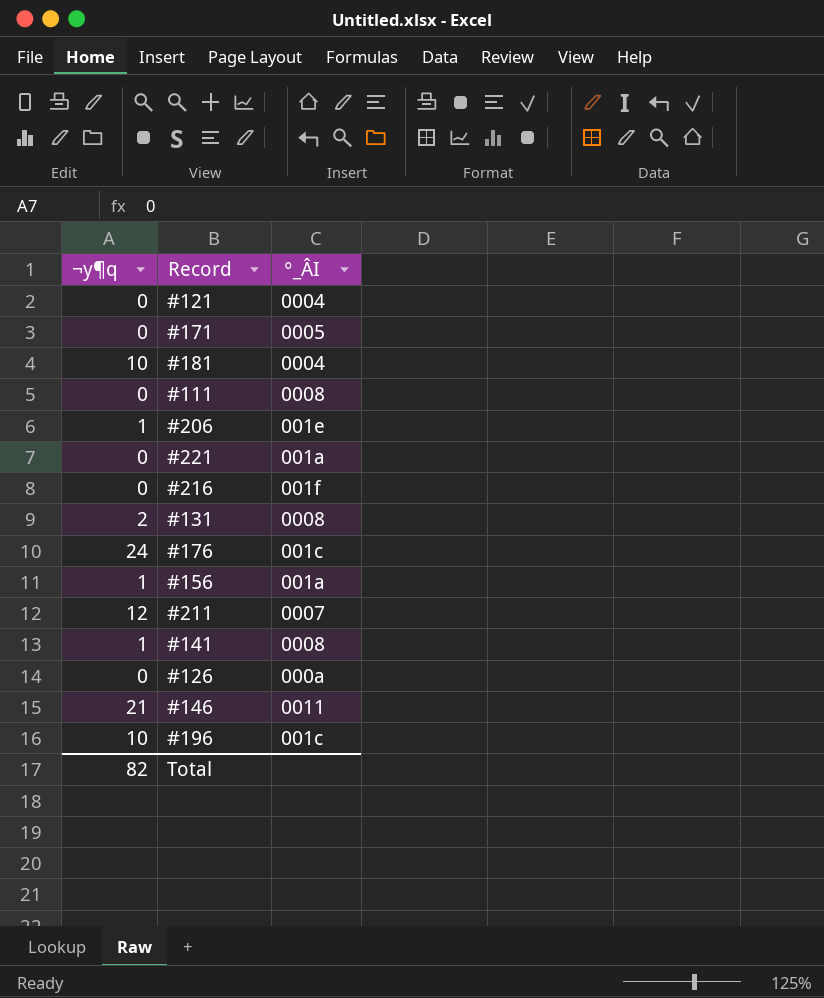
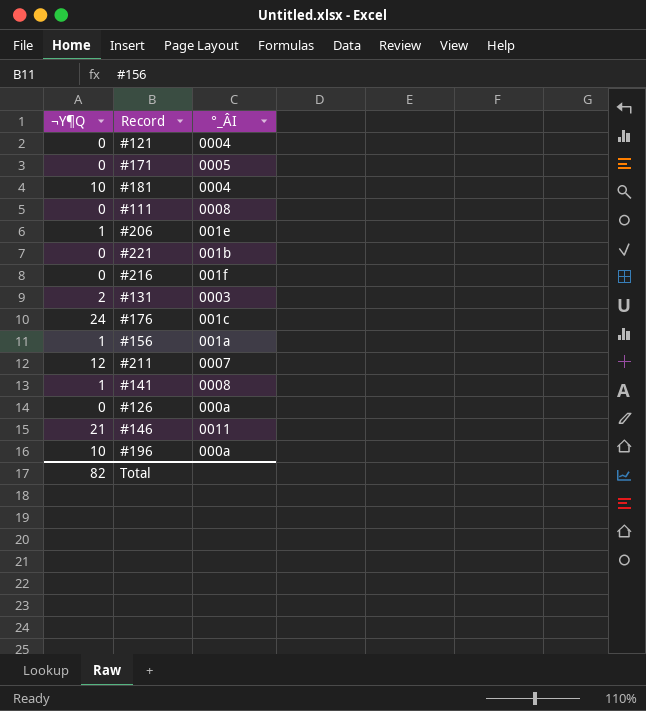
column name: ¬y¶q -> ¬Y¶Q
#221 | °_ÂI: 001a -> 001b
#131 | °_ÂI: 0008 -> 0003
#196 | °_ÂI: 001c -> 000a

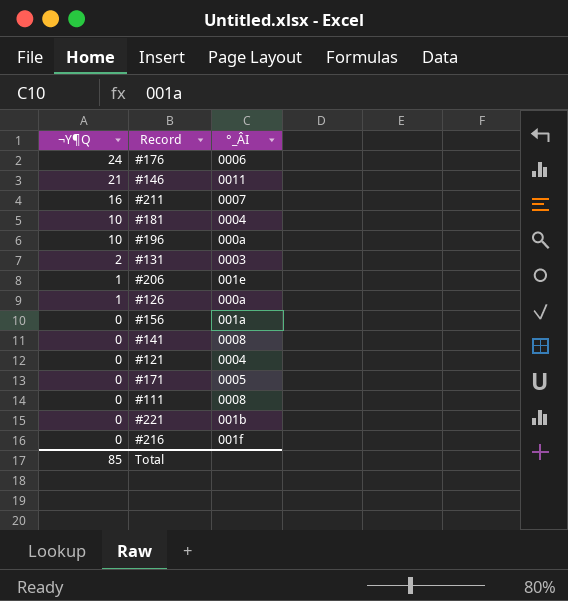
row order: none -> ¬Y¶Q descending
#176 | °_ÂI: 001c -> 0006
#211 | ¬Y¶Q: 12 -> 16
#126 | ¬Y¶Q: 0 -> 1
#156 | ¬Y¶Q: 1 -> 0
#141 | ¬Y¶Q: 1 -> 0
Total | ¬Y¶Q: 82 -> 85

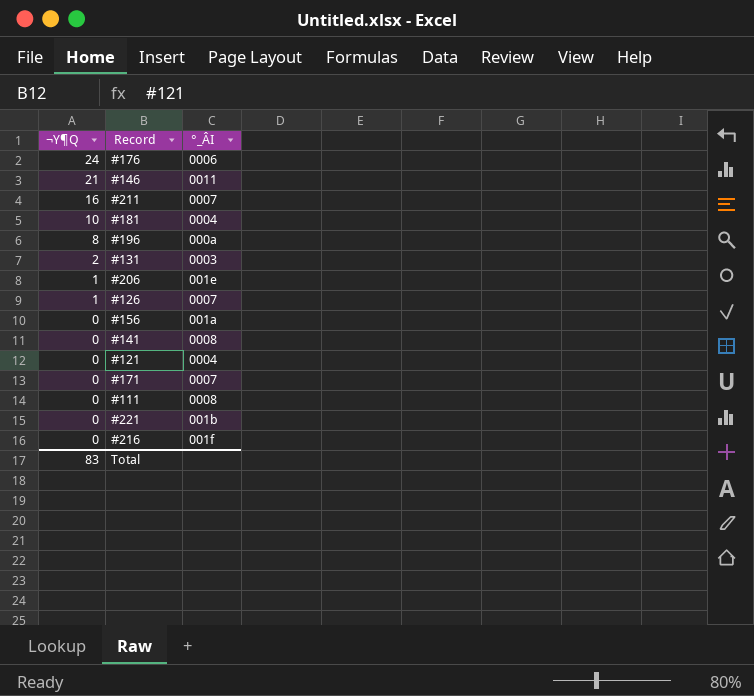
#196 | ¬Y¶Q: 10 -> 8
#126 | °_ÂI: 000a -> 0007
#171 | °_ÂI: 0005 -> 0007
Total | ¬Y¶Q: 85 -> 83

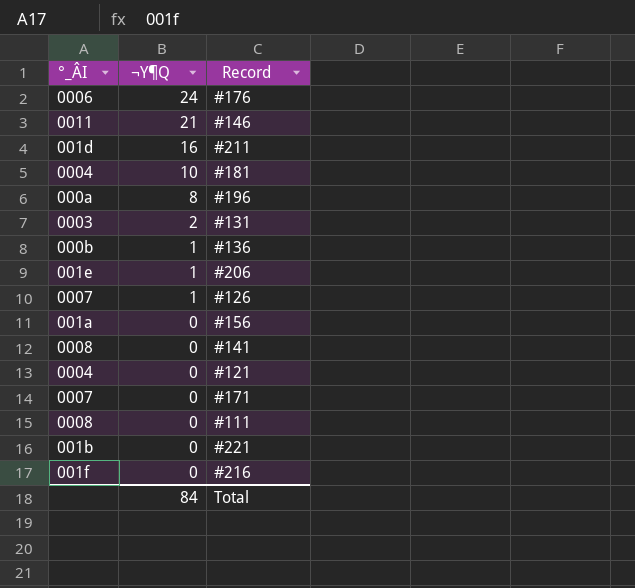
column °_ÂI | position: 3 -> 1
#211 | °_ÂI: 0007 -> 001d
row #136: none -> 000b | 1
Total | ¬Y¶Q: 83 -> 84

